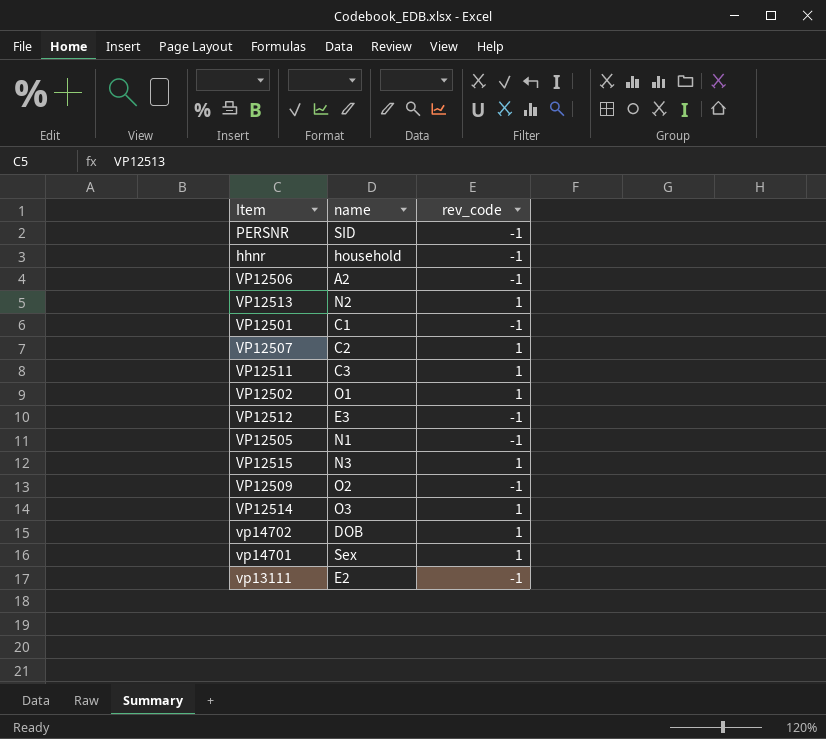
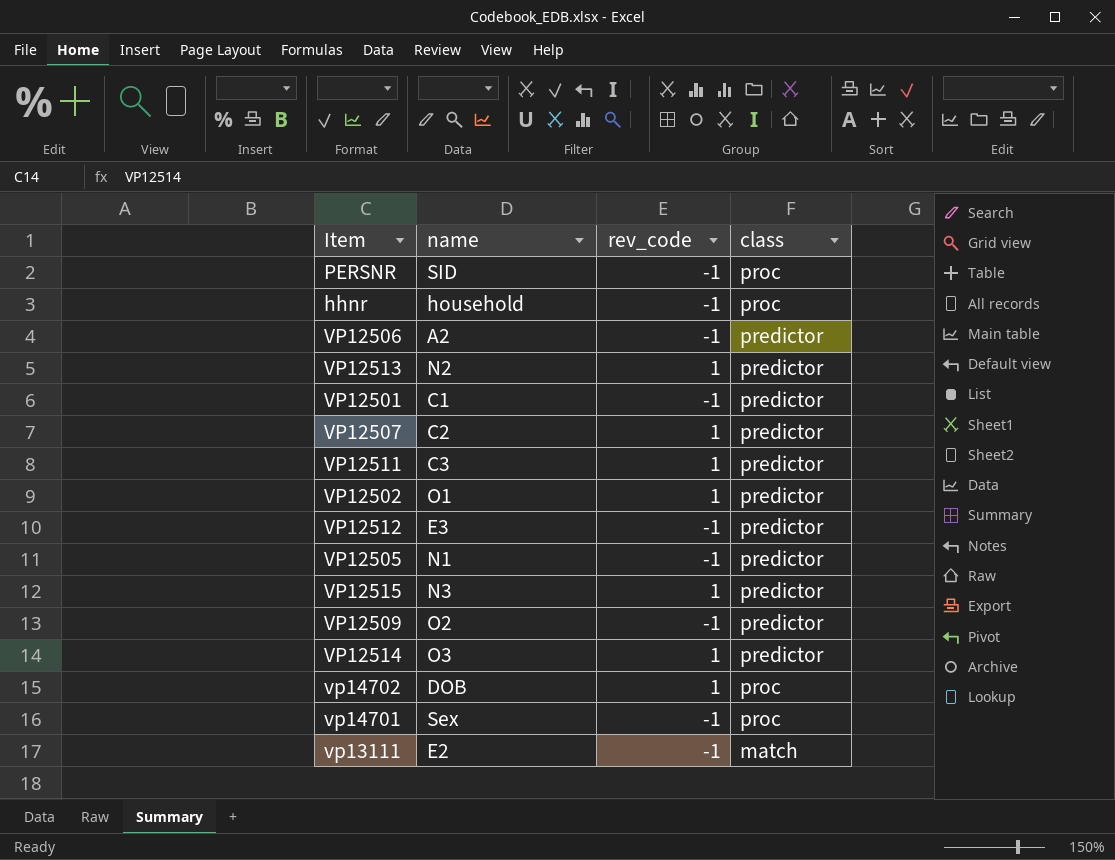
column class | position: none -> 4
vp14701 | rev_code: 1 -> -1

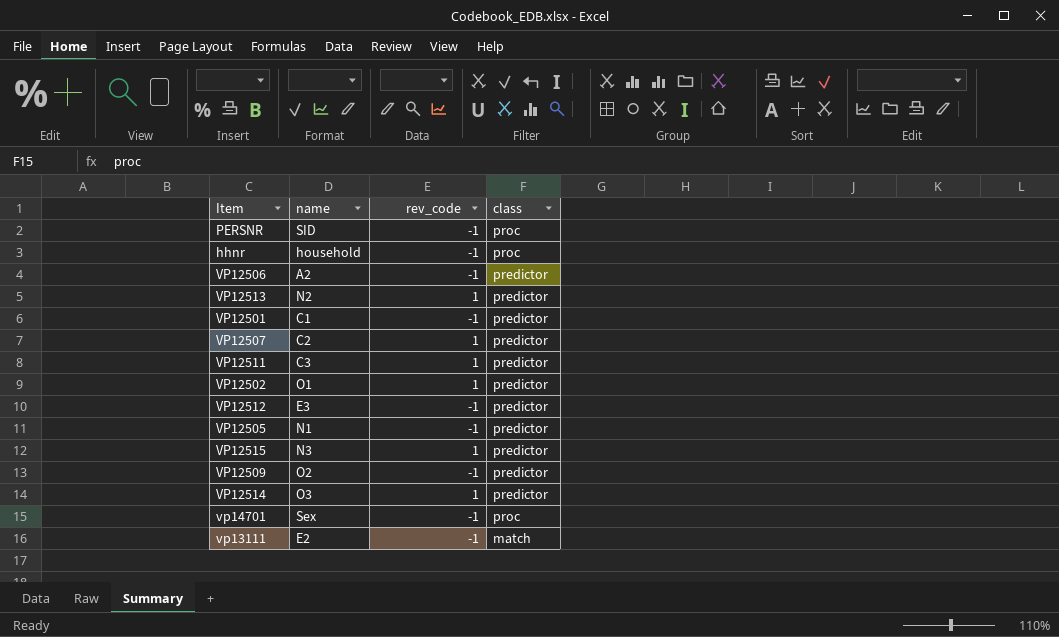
row vp14702: DOB | 1 | proc -> none

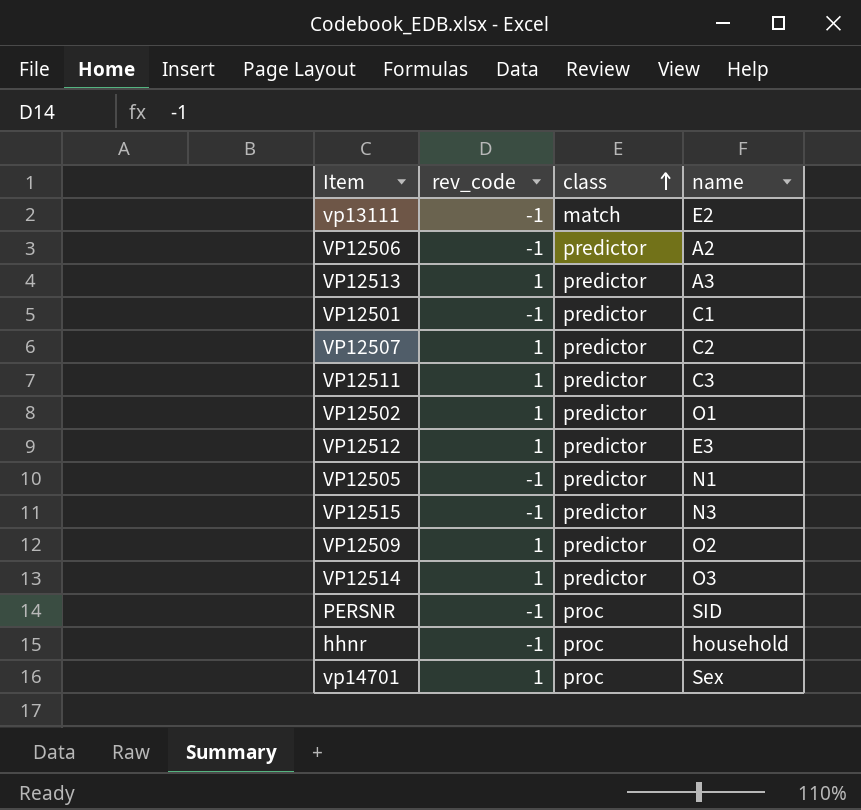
row order: none -> class ascending
column name | position: 2 -> 4
VP12513 | name: N2 -> A3
VP12512 | rev_code: -1 -> 1
VP12515 | rev_code: 1 -> -1
VP12509 | rev_code: -1 -> 1
vp14701 | rev_code: -1 -> 1

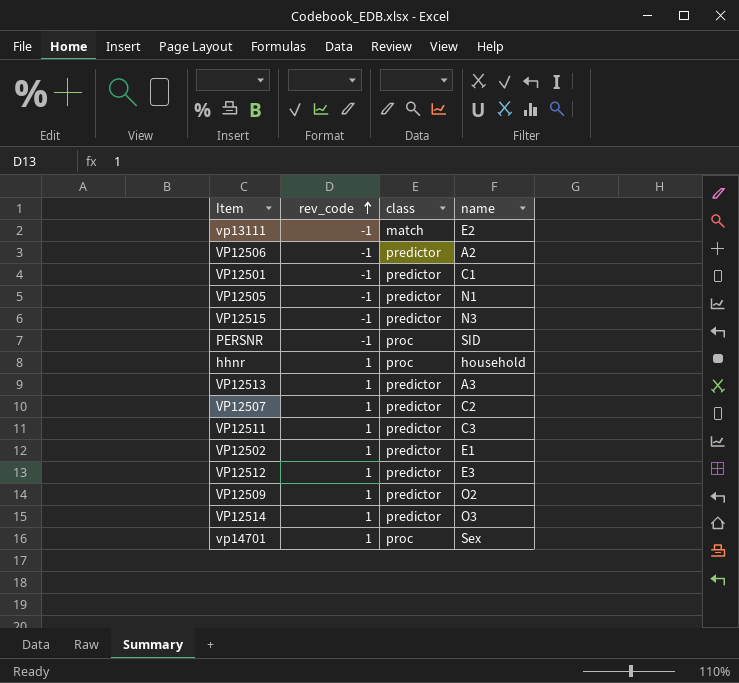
row order: class ascending -> rev_code ascending
hhnr | rev_code: -1 -> 1
VP12502 | name: O1 -> E1

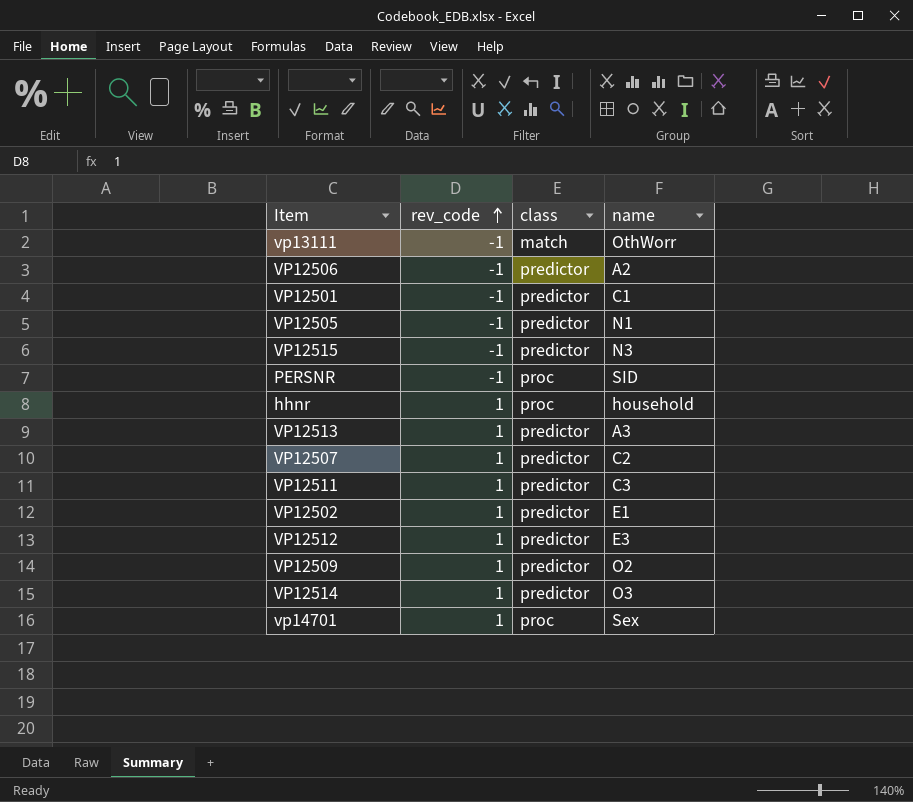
vp13111 | name: E2 -> OthWorr

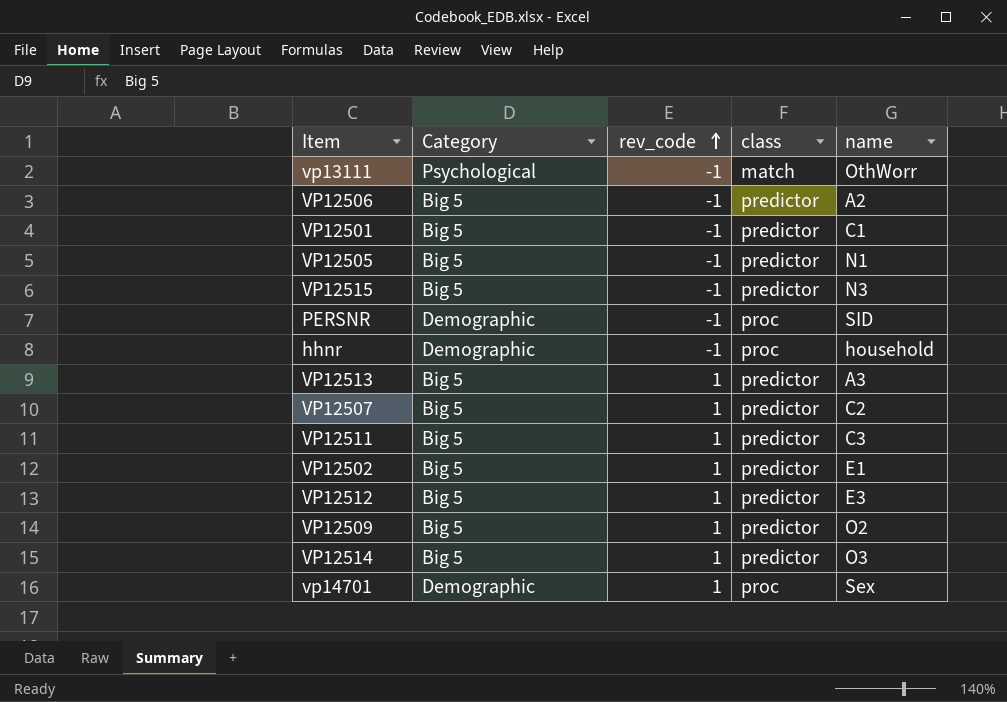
column Category | position: none -> 2
hhnr | rev_code: 1 -> -1

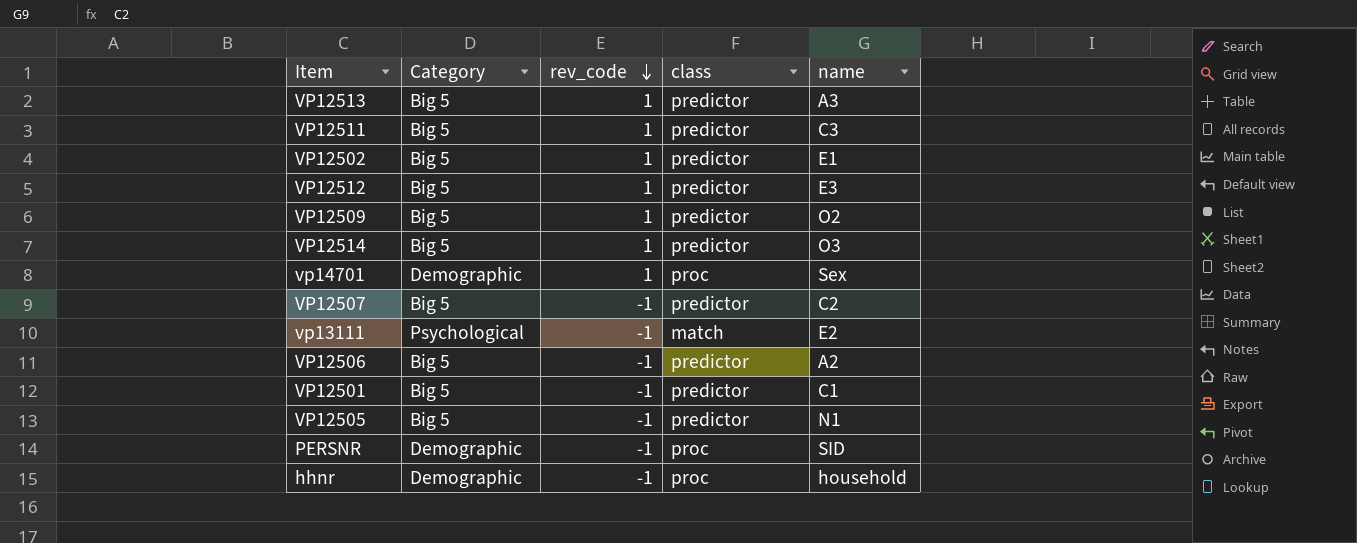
row order: rev_code ascending -> rev_code descending
row VP12515: Big 5 | -1 | predictor | N3 -> none
VP12507 | rev_code: 1 -> -1
vp13111 | name: OthWorr -> E2

